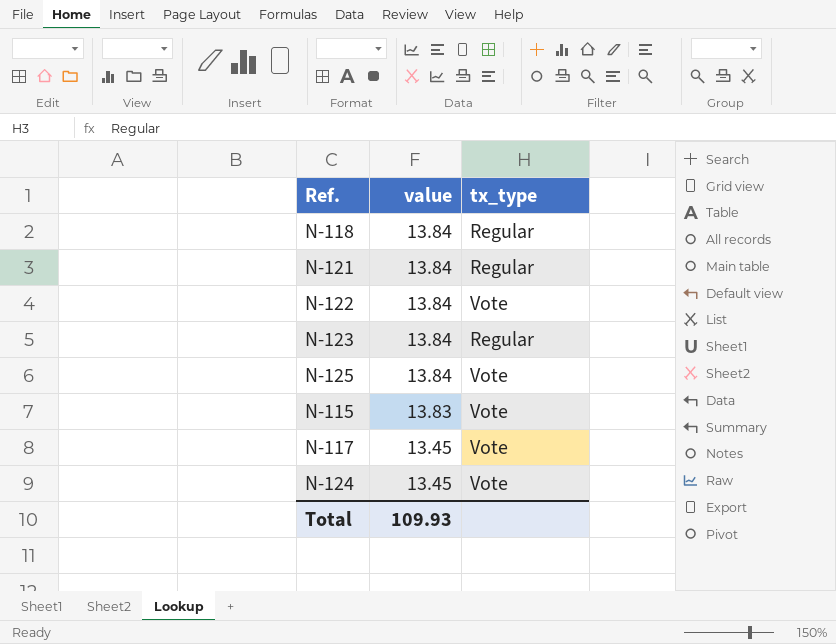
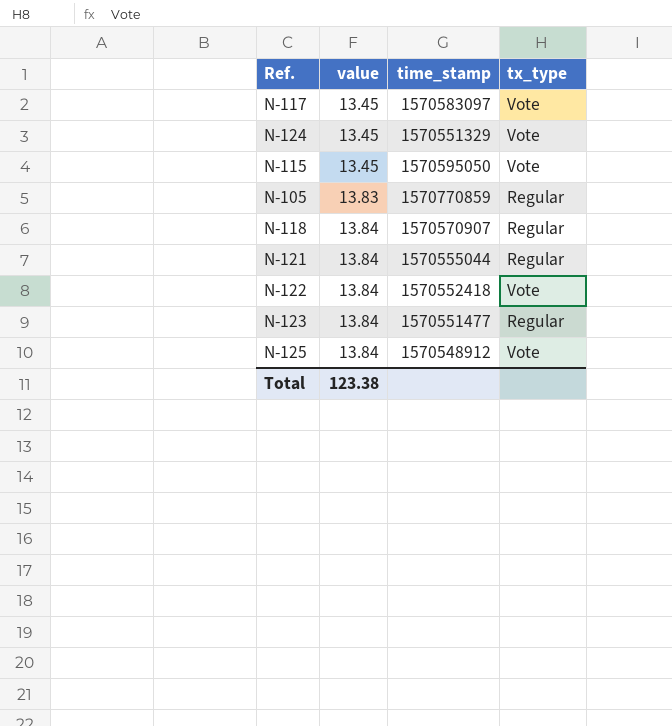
row order: value descending -> value ascending
column time_stamp | position: none -> 3
N-115 | value: 13.83 -> 13.45
row N-105: none -> 13.83 | 1570770859 | Regular
Total | value: 109.93 -> 123.38

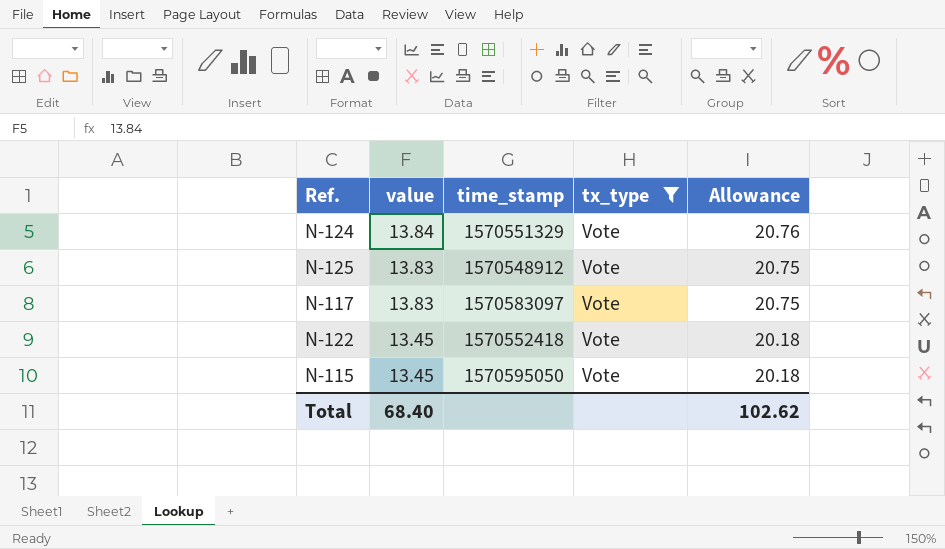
filter: none -> tx_type = Vote
row order: value ascending -> value descending
column Allowance | formula: none -> [value] * 1.5
N-124 | value: 13.45 -> 13.84
N-125 | value: 13.84 -> 13.83
N-117 | value: 13.45 -> 13.83
N-122 | value: 13.84 -> 13.45
Total | value: 123.38 -> 68.40

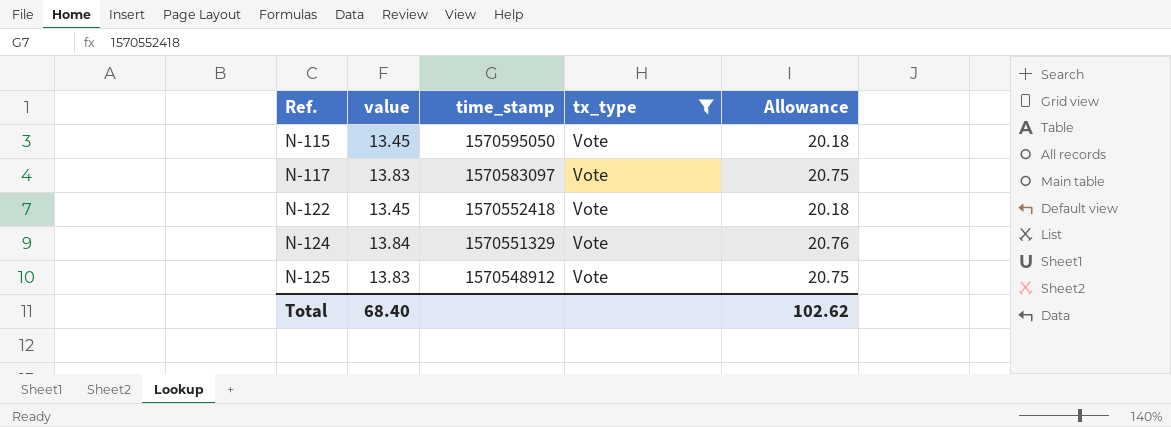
row order: value descending -> Ref. ascending

